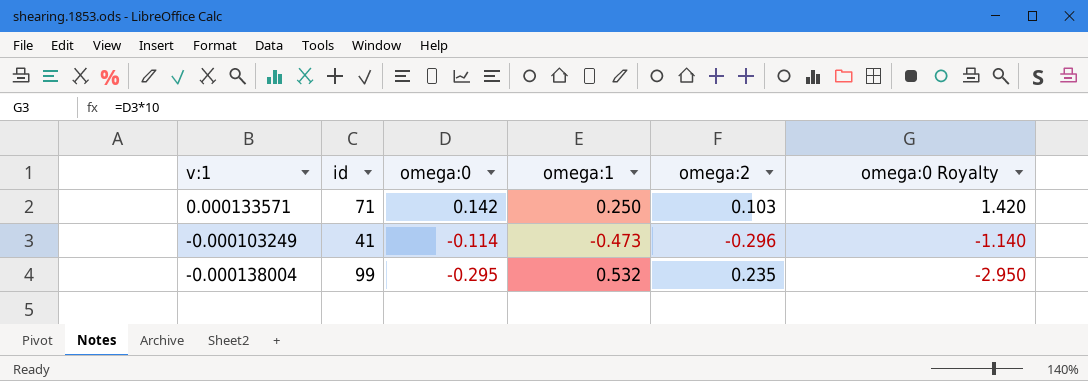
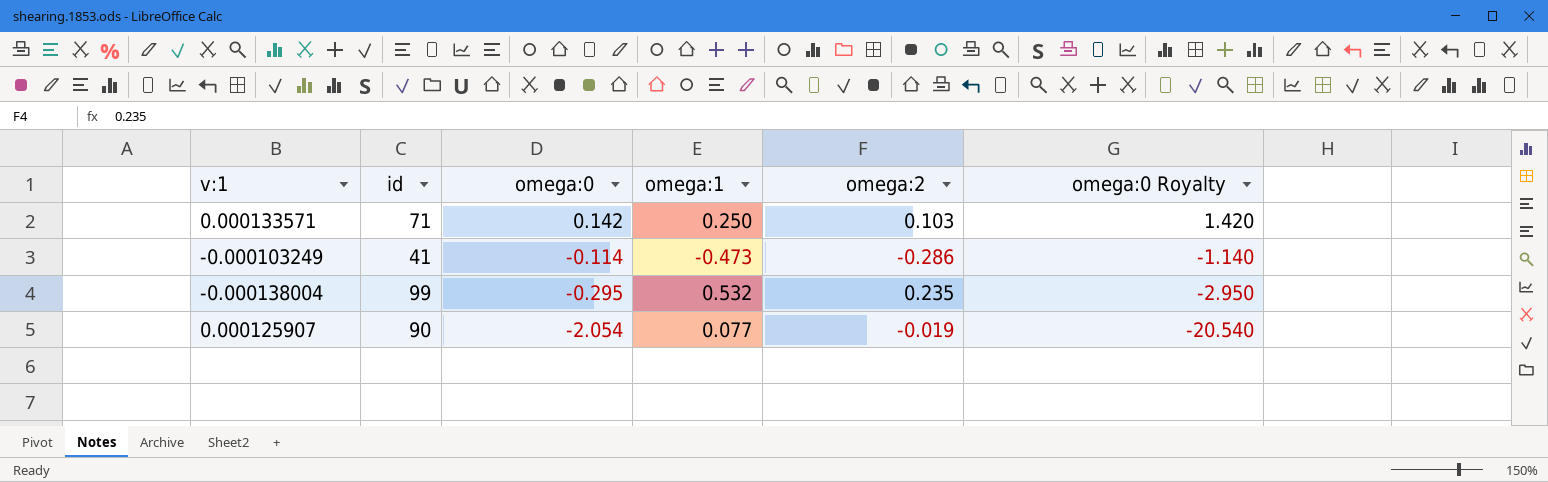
-0.000103249 | omega:2: -0.296 -> -0.286
row 0.000125907: none -> 90 | -2.054 | 0.077 | -0.019 | -20.540

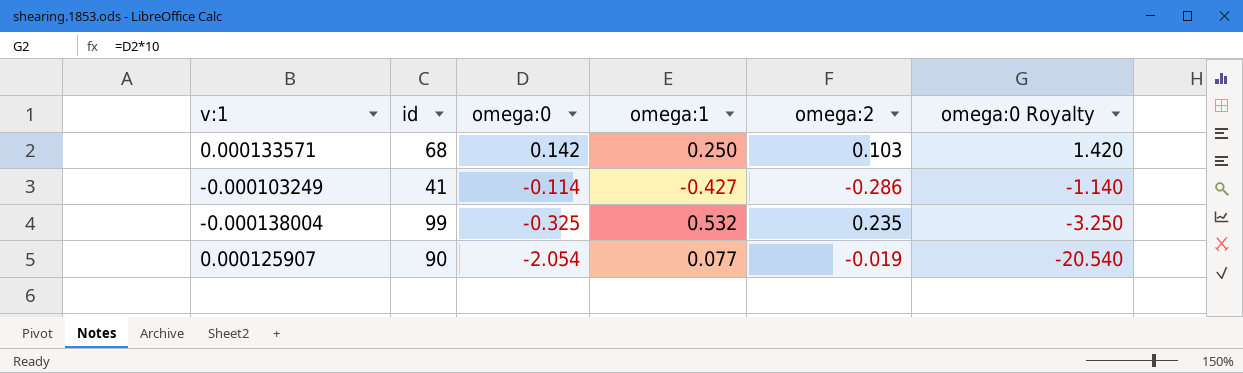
0.000133571 | id: 71 -> 68
-0.000103249 | omega:1: -0.473 -> -0.427
-0.000138004 | omega:0: -0.295 -> -0.325
-0.000138004 | omega:0 Royalty: -2.950 -> -3.250

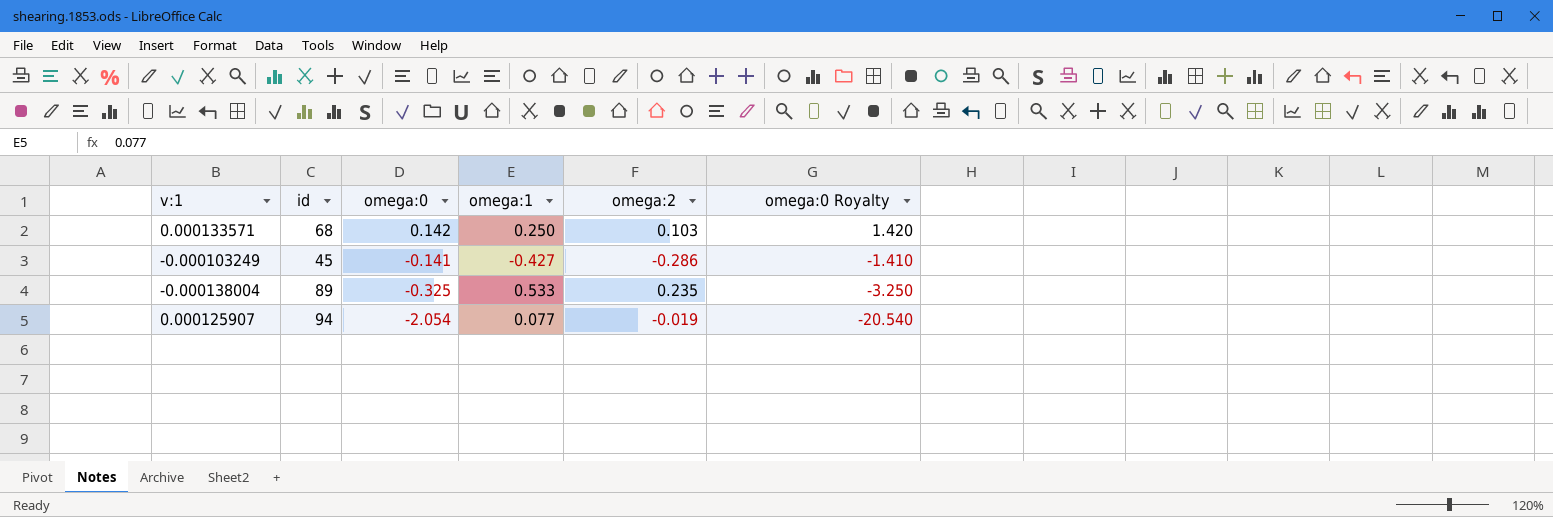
-0.000103249 | id: 41 -> 45
-0.000103249 | omega:0: -0.114 -> -0.141
-0.000103249 | omega:0 Royalty: -1.140 -> -1.410
-0.000138004 | id: 99 -> 89
-0.000138004 | omega:1: 0.532 -> 0.533
0.000125907 | id: 90 -> 94

